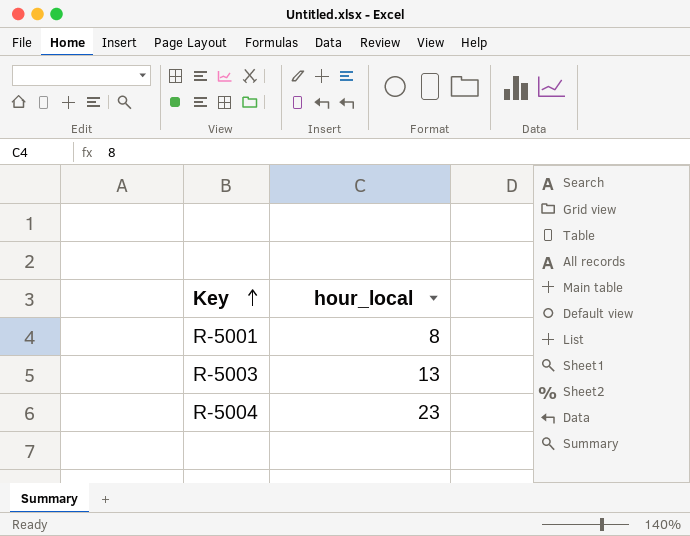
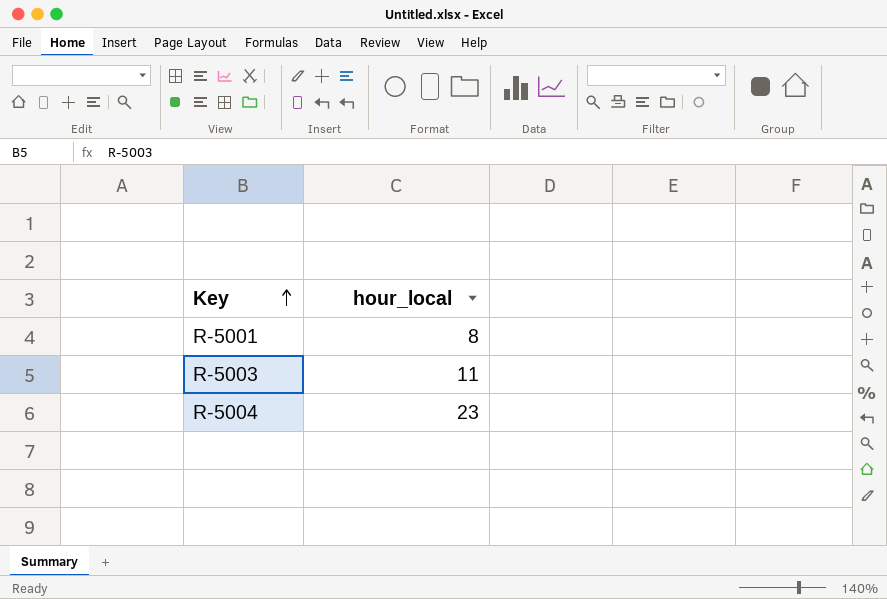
R-5003 | hour_local: 13 -> 11

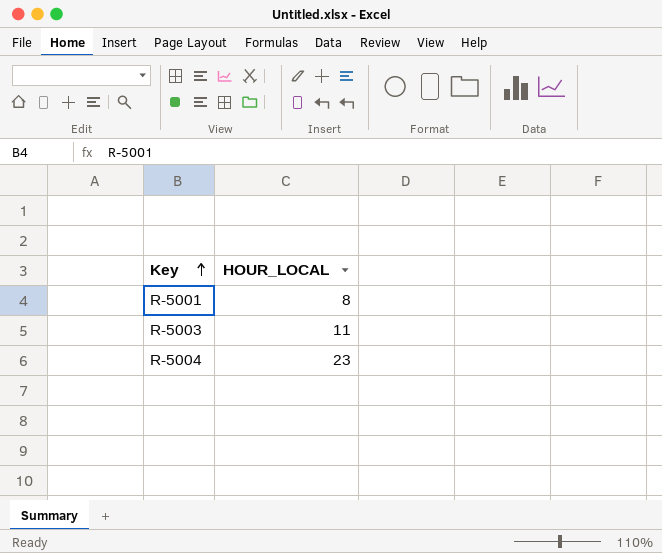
column name: hour_local -> HOUR_LOCAL

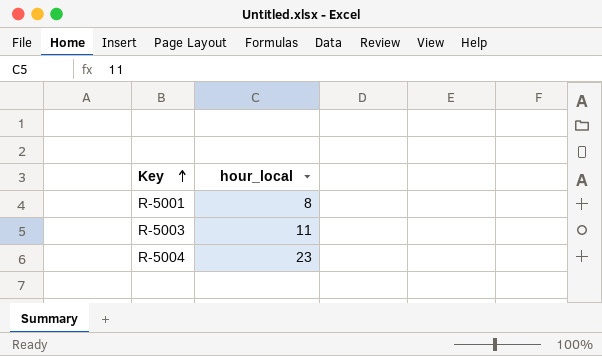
column name: HOUR_LOCAL -> hour_local

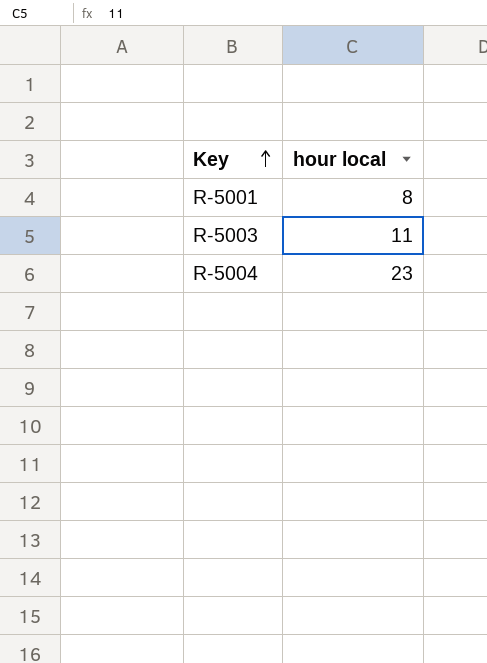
column name: hour_local -> hour local

